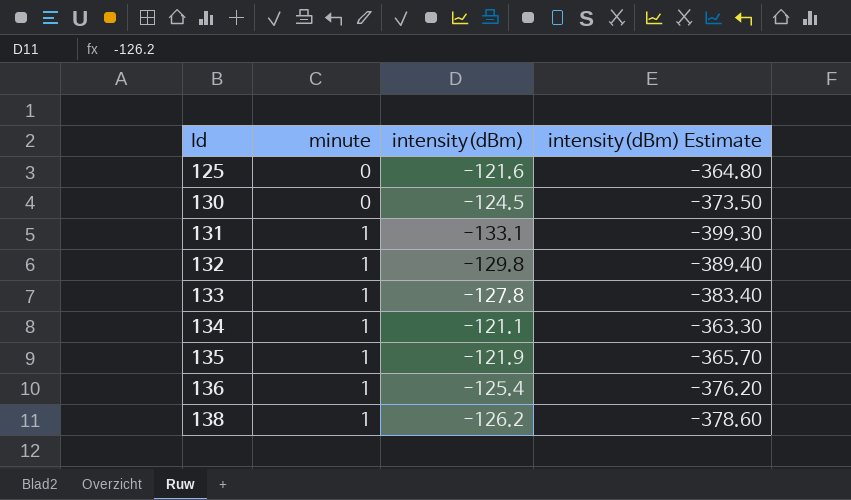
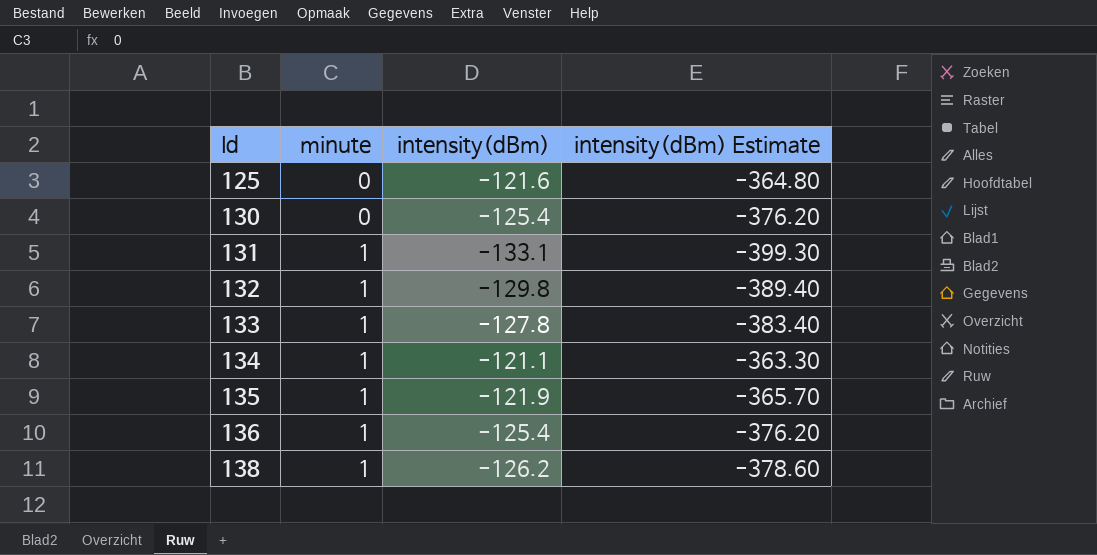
130 | intensity(dBm): -124.5 -> -125.4
130 | intensity(dBm) Estimate: -373.50 -> -376.20

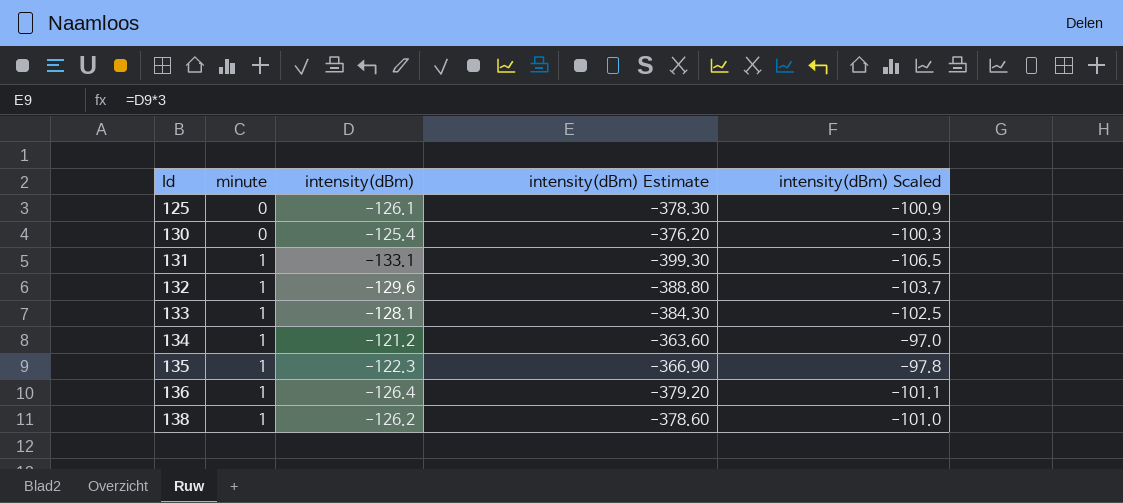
column intensity(dBm) Scaled | formula: none -> [intensity(dBm)] * 0.8
125 | intensity(dBm): -121.6 -> -126.1
125 | intensity(dBm) Estimate: -364.80 -> -378.30
132 | intensity(dBm): -129.8 -> -129.6
132 | intensity(dBm) Estimate: -389.40 -> -388.80
133 | intensity(dBm): -127.8 -> -128.1
133 | intensity(dBm) Estimate: -383.40 -> -384.30
134 | intensity(dBm): -121.1 -> -121.2
134 | intensity(dBm) Estimate: -363.30 -> -363.60
135 | intensity(dBm): -121.9 -> -122.3
135 | intensity(dBm) Estimate: -365.70 -> -366.90
136 | intensity(dBm): -125.4 -> -126.4
136 | intensity(dBm) Estimate: -376.20 -> -379.20

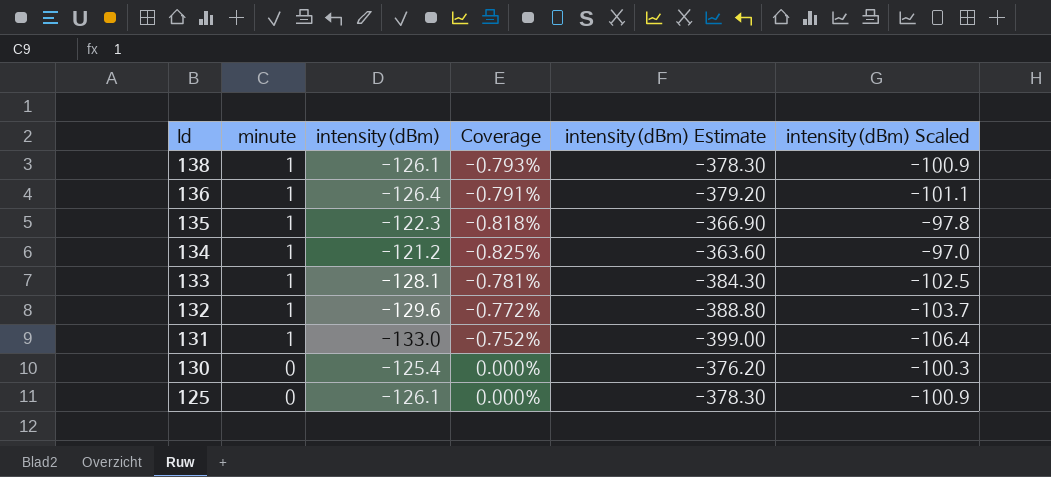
row order: Id ascending -> Id descending
column Coverage | formula: none -> [minute] / [intensity(dBm)]
138 | intensity(dBm): -126.2 -> -126.1
138 | intensity(dBm) Estimate: -378.60 -> -378.30
138 | intensity(dBm) Scaled: -101.0 -> -100.9
131 | intensity(dBm): -133.1 -> -133.0
131 | intensity(dBm) Estimate: -399.30 -> -399.00
131 | intensity(dBm) Scaled: -106.5 -> -106.4

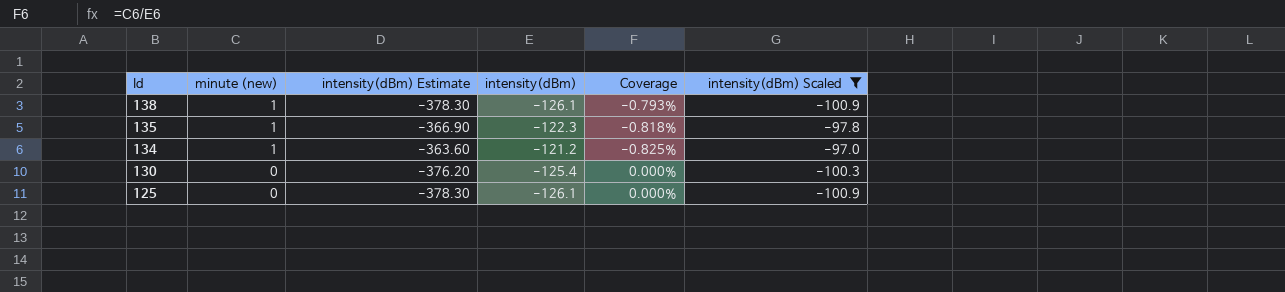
filter: none -> intensity(dBm) Scaled >= -100.9
column name: minute -> minute (new)
column intensity(dBm) Estimate | position: 5 -> 3

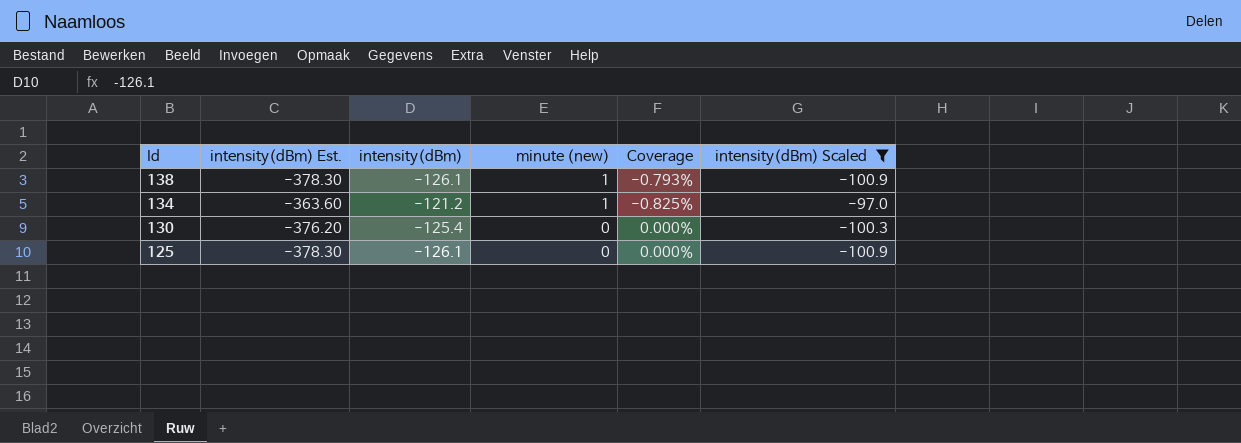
column name: intensity(dBm) Estimate -> intensity(dBm) Est.
column minute (new) | position: 2 -> 4
row 135: 1 | -366.90 | -122.3 | -0.818% | -97.8 -> none

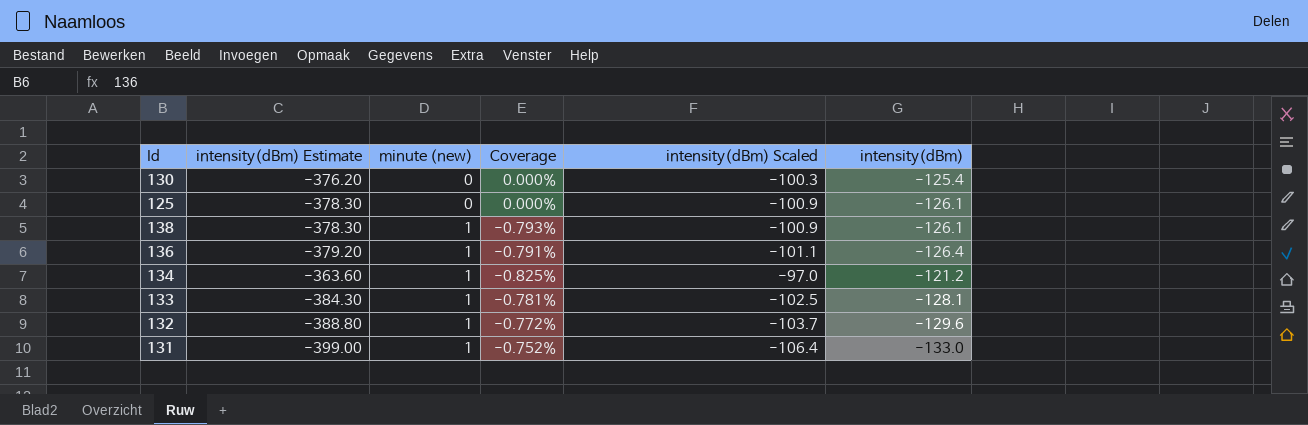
filter: intensity(dBm) Scaled >= -100.9 -> none
row order: Id descending -> minute (new) ascending
column name: intensity(dBm) Est. -> intensity(dBm) Estimate
column intensity(dBm) | position: 3 -> 6

